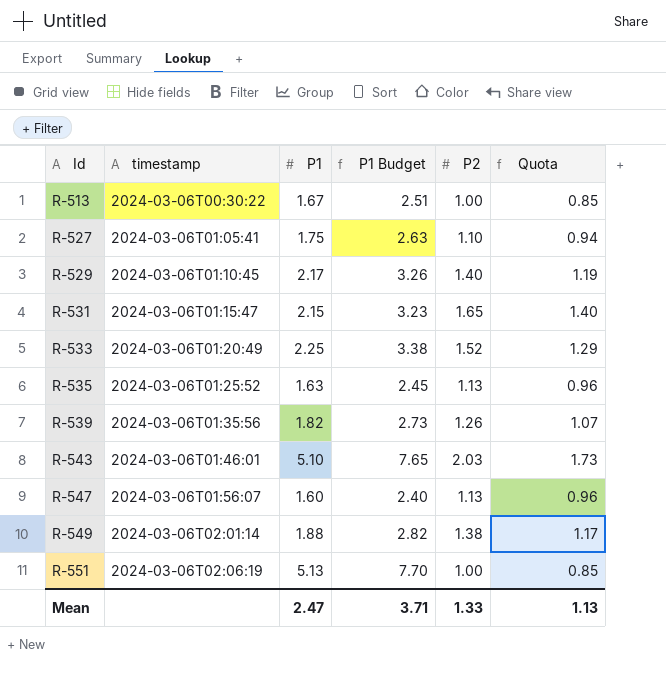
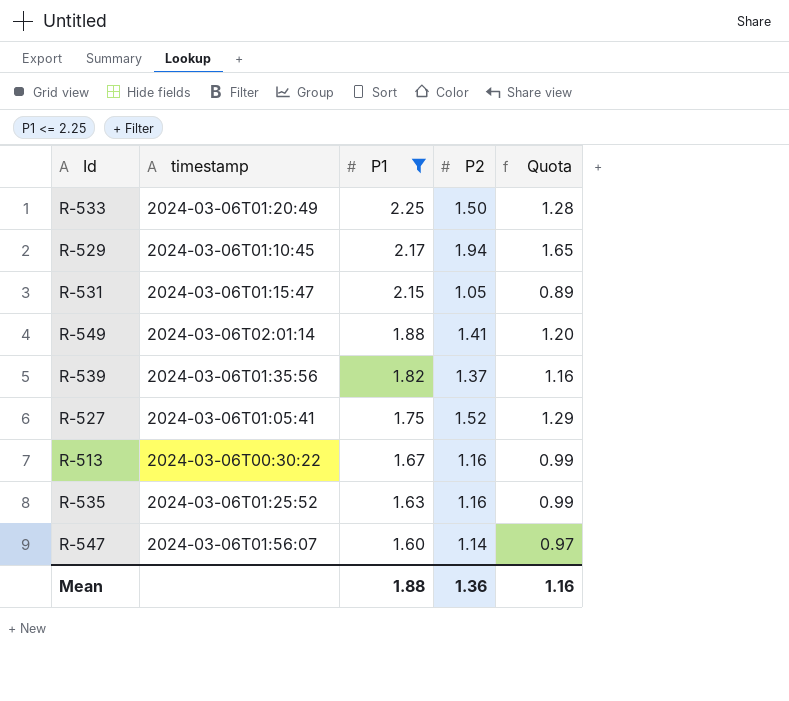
filter: none -> P1 <= 2.25
row order: Id ascending -> P1 descending
column P1 Budget | formula: [P1] * 1.5 -> none
R-533 | P2: 1.52 -> 1.50
R-533 | Quota: 1.29 -> 1.28
R-529 | P2: 1.40 -> 1.94
R-529 | Quota: 1.19 -> 1.65
R-531 | P2: 1.65 -> 1.05
R-531 | Quota: 1.40 -> 0.89
R-549 | P2: 1.38 -> 1.41
R-549 | Quota: 1.17 -> 1.20
R-539 | P2: 1.26 -> 1.37
R-539 | Quota: 1.07 -> 1.16
R-527 | P2: 1.10 -> 1.52
R-527 | Quota: 0.94 -> 1.29
R-513 | P2: 1.00 -> 1.16
R-513 | Quota: 0.85 -> 0.99
R-535 | P2: 1.13 -> 1.16
R-535 | Quota: 0.96 -> 0.99
R-547 | P2: 1.13 -> 1.14
R-547 | Quota: 0.96 -> 0.97
Mean | P1: 2.47 -> 1.88
Mean | P2: 1.33 -> 1.36
Mean | Quota: 1.13 -> 1.16

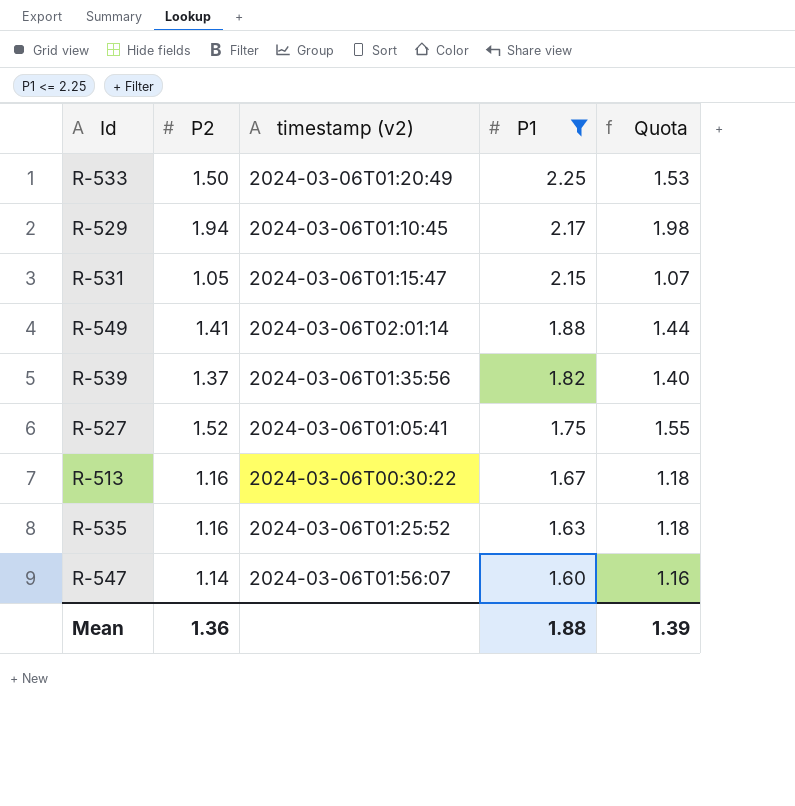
column P2 | position: 4 -> 2
column name: timestamp -> timestamp (v2)
column Quota | formula: [P2] * 0.85 -> [P2] * 1.02
Mean | Quota: 1.16 -> 1.39

